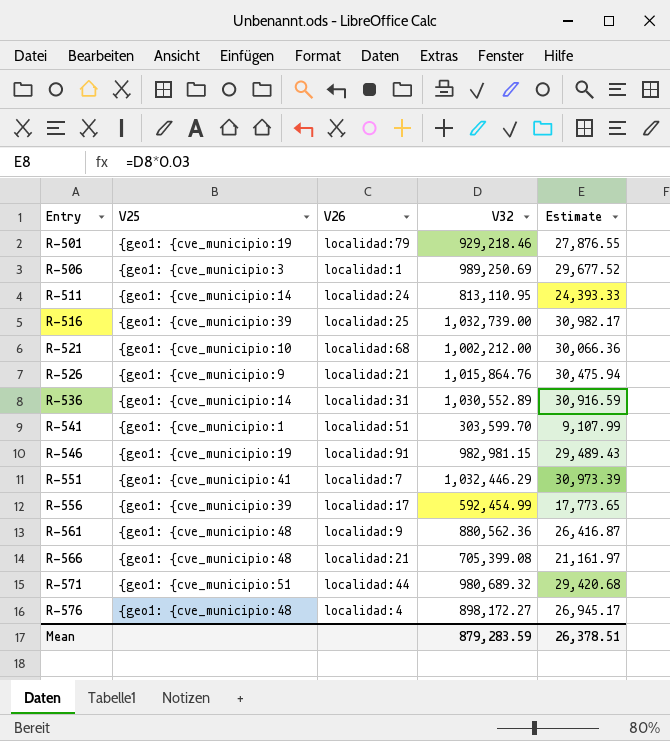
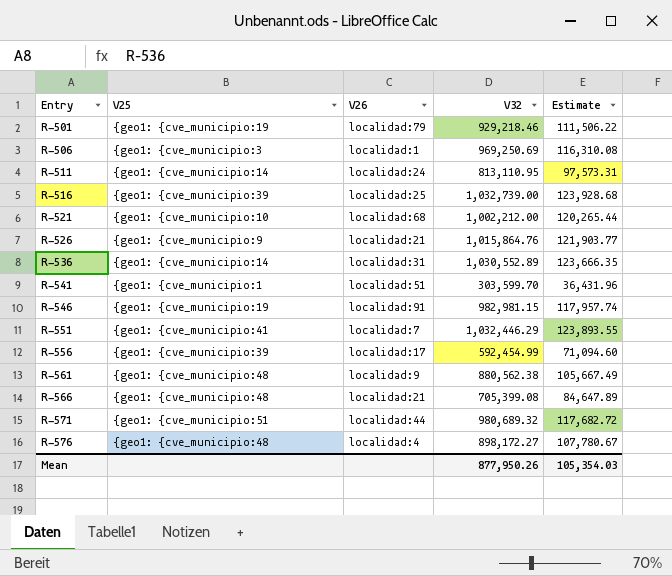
column Estimate | formula: [V32] * 0.03 -> [V32] * 0.12
R-506 | V32: 989,250.69 -> 969,250.69
R-561 | V32: 880,562.36 -> 880,562.38
Mean | V32: 879,283.59 -> 877,950.26
Mean | Estimate: 26,378.51 -> 105,354.03

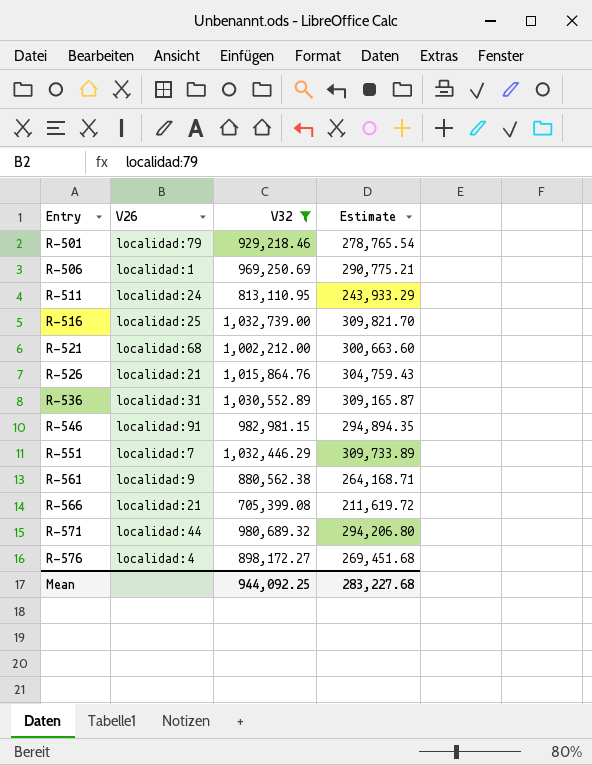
filter: none -> V32 >= 705,399.08
column V25 | position: 2 -> none
column Estimate | formula: [V32] * 0.12 -> [V32] * 0.3
Mean | V32: 877,950.26 -> 944,092.25
Mean | Estimate: 105,354.03 -> 283,227.68

